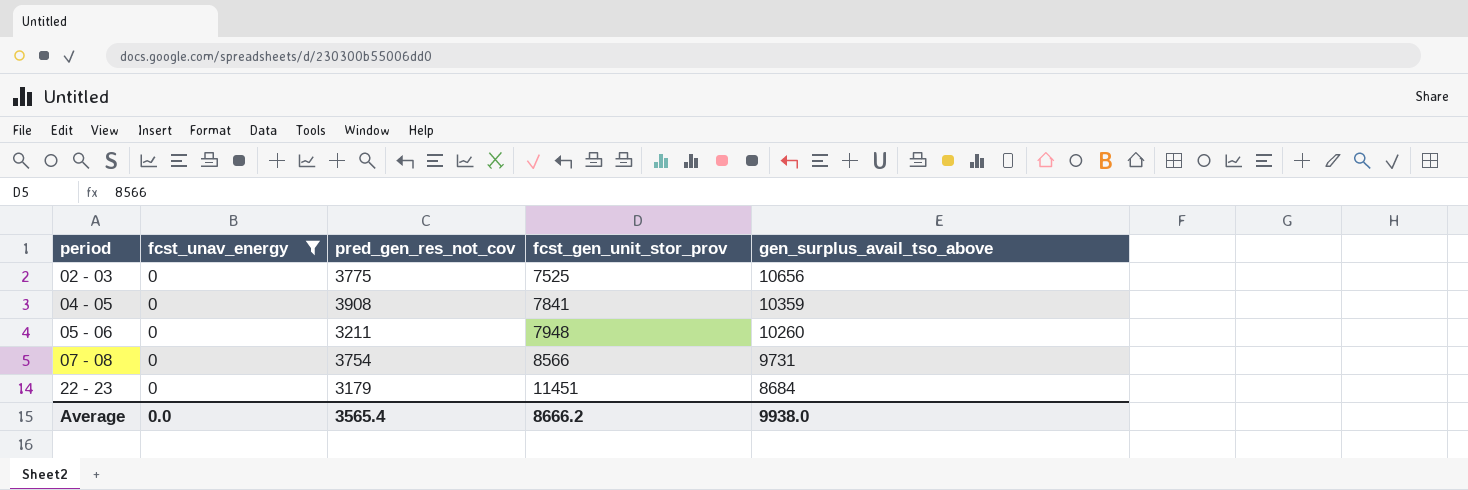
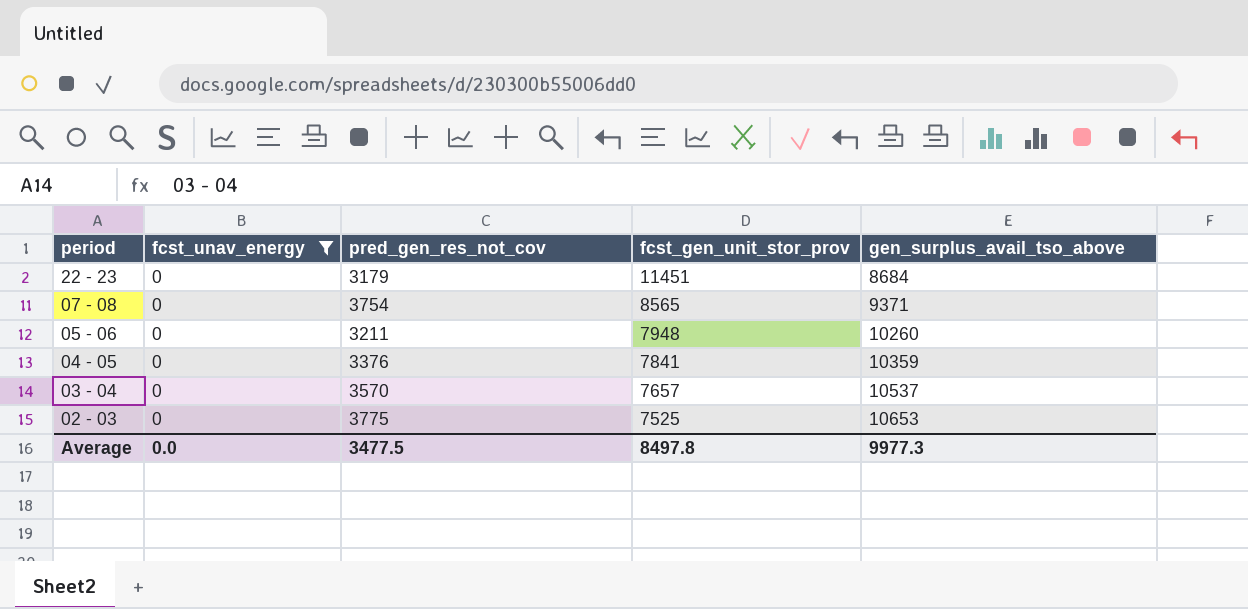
row order: period ascending -> period descending
07 - 08 | fcst_gen_unit_stor_prov: 8566 -> 8565
07 - 08 | gen_surplus_avail_tso_above: 9731 -> 9371
04 - 05 | pred_gen_res_not_cov: 3908 -> 3376
row 03 - 04: none -> 0 | 3570 | 7657 | 10537
02 - 03 | gen_surplus_avail_tso_above: 10656 -> 10653
Average | pred_gen_res_not_cov: 3565.4 -> 3477.5
Average | fcst_gen_unit_stor_prov: 8666.2 -> 8497.8
Average | gen_surplus_avail_tso_above: 9938.0 -> 9977.3

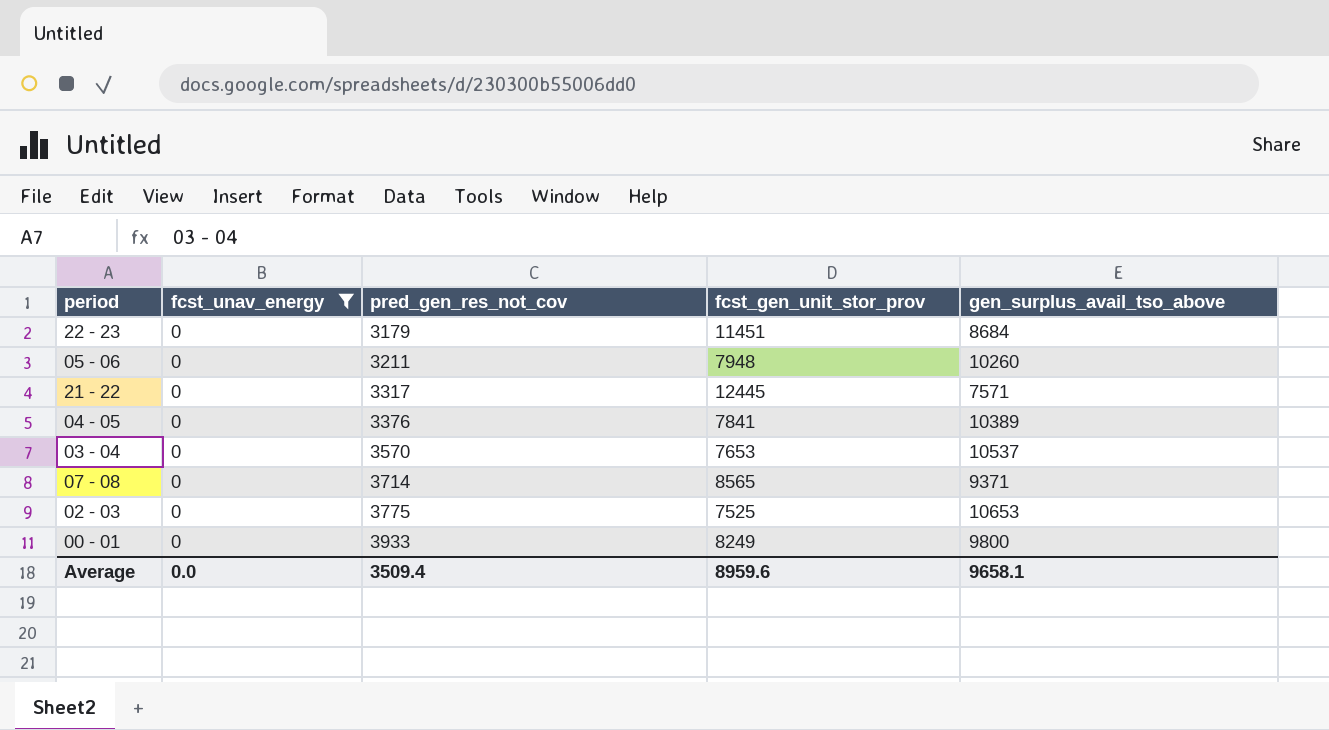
row order: period descending -> pred_gen_res_not_cov ascending
row 21 - 22: none -> 0 | 3317 | 12445 | 7571
04 - 05 | gen_surplus_avail_tso_above: 10359 -> 10389
03 - 04 | fcst_gen_unit_stor_prov: 7657 -> 7653
07 - 08 | pred_gen_res_not_cov: 3754 -> 3714
row 00 - 01: none -> 0 | 3933 | 8249 | 9800
Average | pred_gen_res_not_cov: 3477.5 -> 3509.4
Average | fcst_gen_unit_stor_prov: 8497.8 -> 8959.6
Average | gen_surplus_avail_tso_above: 9977.3 -> 9658.1

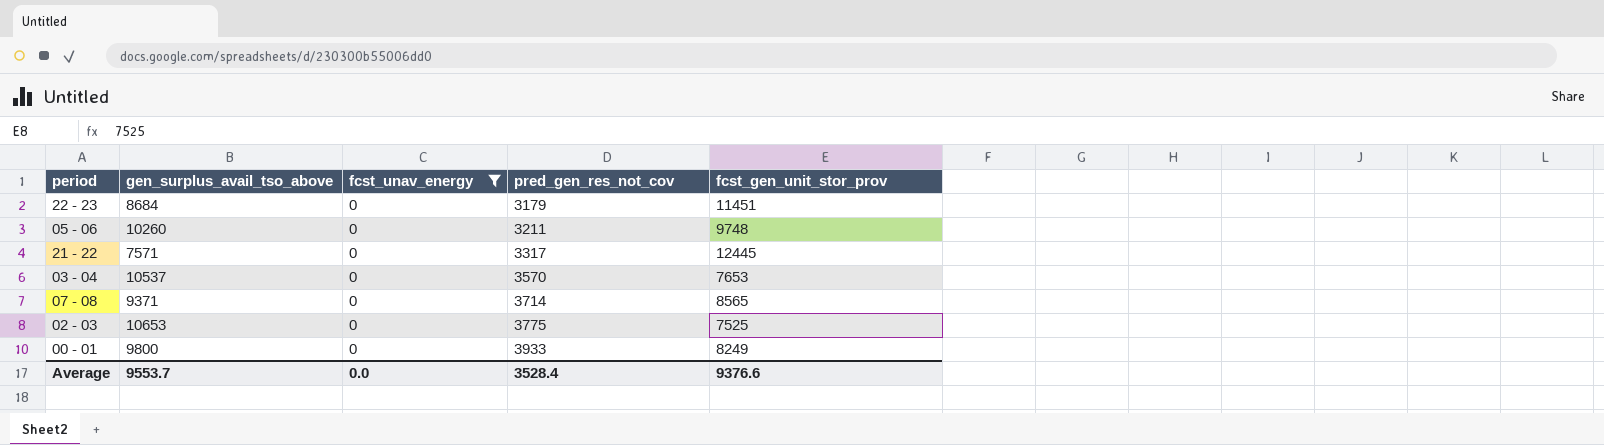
column gen_surplus_avail_tso_above | position: 5 -> 2
row 04 - 05: 0 | 3376 | 7841 | 10389 -> none
05 - 06 | fcst_gen_unit_stor_prov: 7948 -> 9748
Average | gen_surplus_avail_tso_above: 9658.1 -> 9553.7
Average | pred_gen_res_not_cov: 3509.4 -> 3528.4
Average | fcst_gen_unit_stor_prov: 8959.6 -> 9376.6

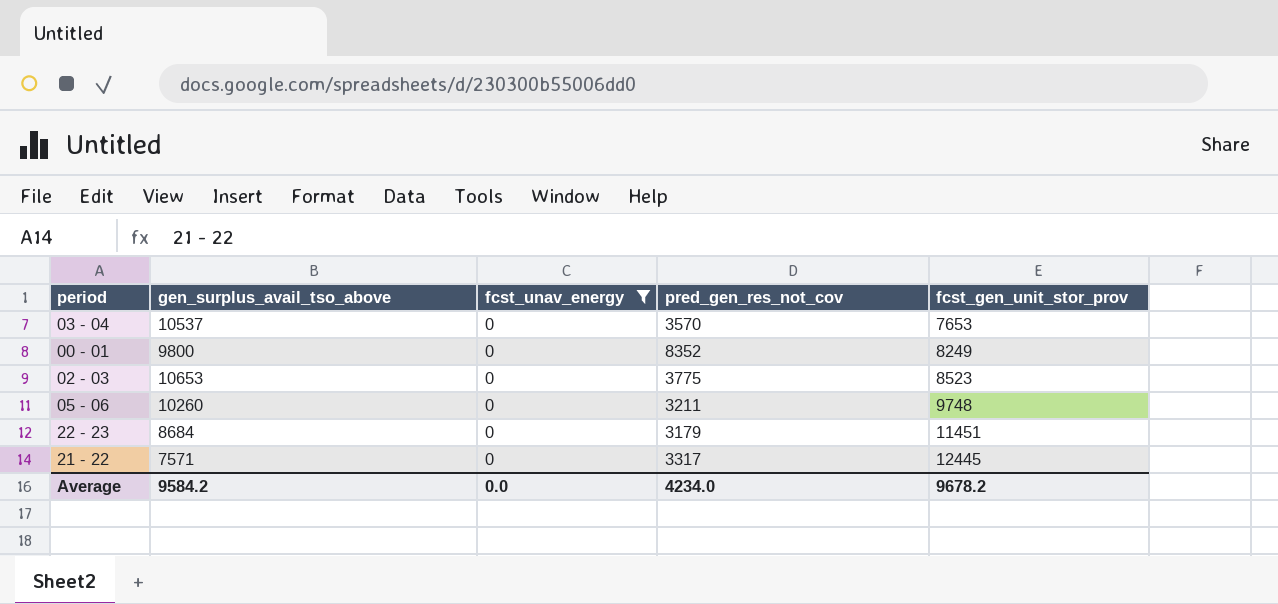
row order: pred_gen_res_not_cov ascending -> fcst_gen_unit_stor_prov ascending
row 07 - 08: 9371 | 0 | 3714 | 8565 -> none
00 - 01 | pred_gen_res_not_cov: 3933 -> 8352
02 - 03 | fcst_gen_unit_stor_prov: 7525 -> 8523
Average | gen_surplus_avail_tso_above: 9553.7 -> 9584.2
Average | pred_gen_res_not_cov: 3528.4 -> 4234.0
Average | fcst_gen_unit_stor_prov: 9376.6 -> 9678.2

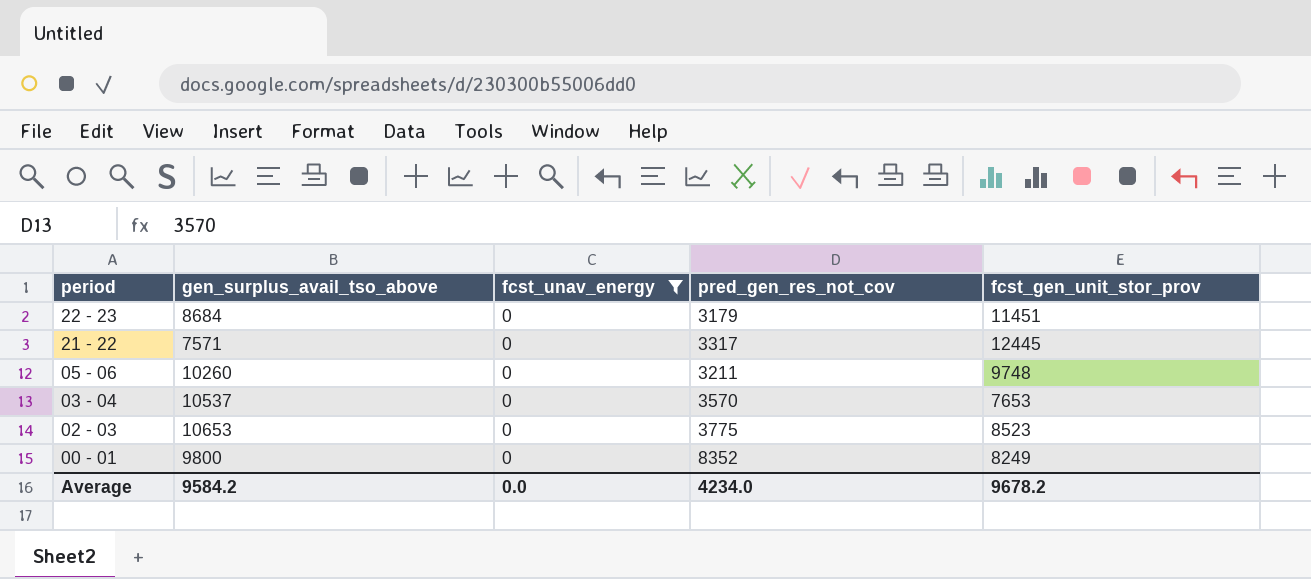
row order: fcst_gen_unit_stor_prov ascending -> period descending

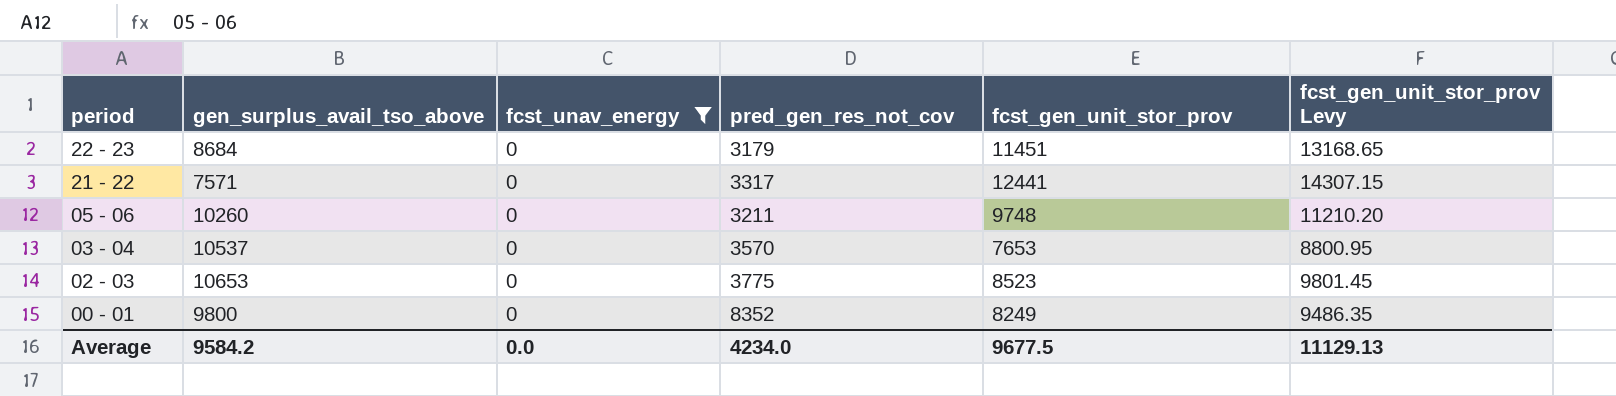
column fcst_gen_unit_stor_prov Levy | formula: none -> [fcst_gen_unit_stor_prov] * 1.15
21 - 22 | fcst_gen_unit_stor_prov: 12445 -> 12441
Average | fcst_gen_unit_stor_prov: 9678.2 -> 9677.5

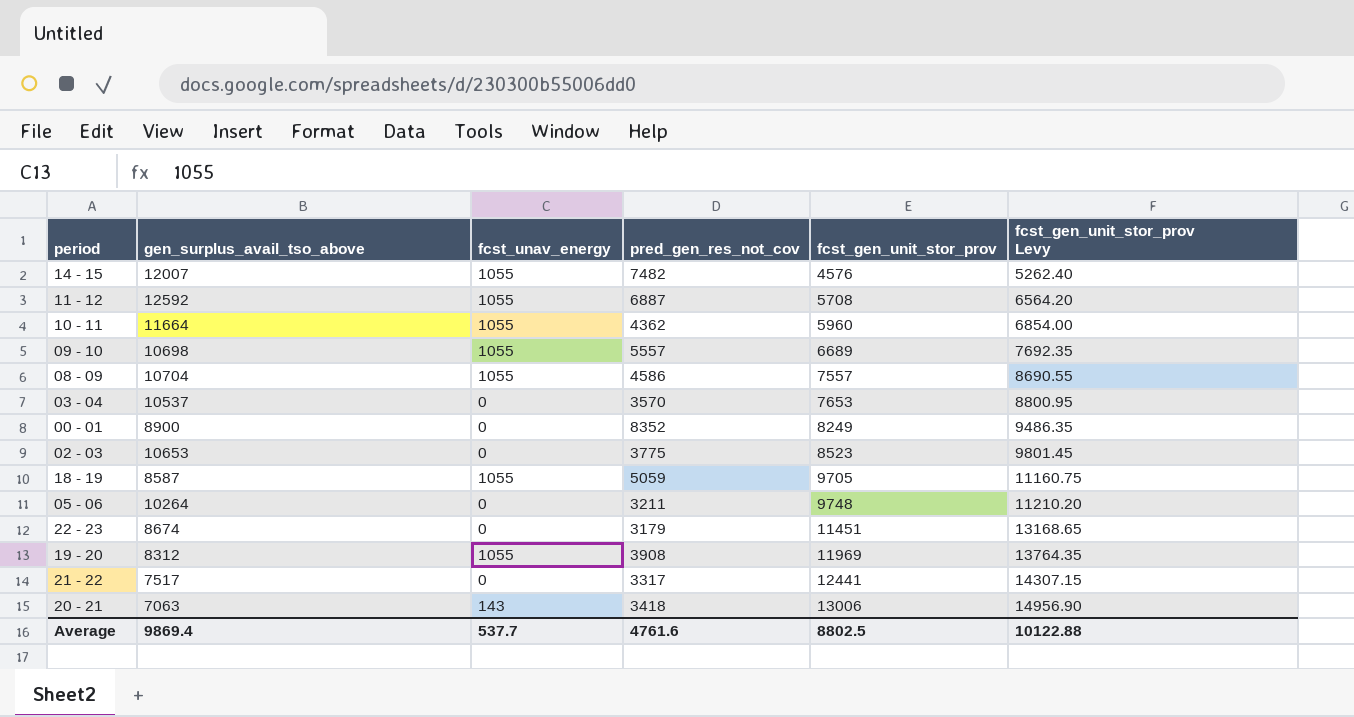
filter: fcst_unav_energy = 0 -> none
row order: period descending -> fcst_gen_unit_stor_prov ascending
00 - 01 | gen_surplus_avail_tso_above: 9800 -> 8900
05 - 06 | gen_surplus_avail_tso_above: 10260 -> 10264
22 - 23 | gen_surplus_avail_tso_above: 8684 -> 8674
21 - 22 | gen_surplus_avail_tso_above: 7571 -> 7517
Average | gen_surplus_avail_tso_above: 9584.2 -> 9869.4
Average | fcst_unav_energy: 0.0 -> 537.7
Average | pred_gen_res_not_cov: 4234.0 -> 4761.6
Average | fcst_gen_unit_stor_prov: 9677.5 -> 8802.5
Average | fcst_gen_unit_stor_prov Levy: 11129.13 -> 10122.88

